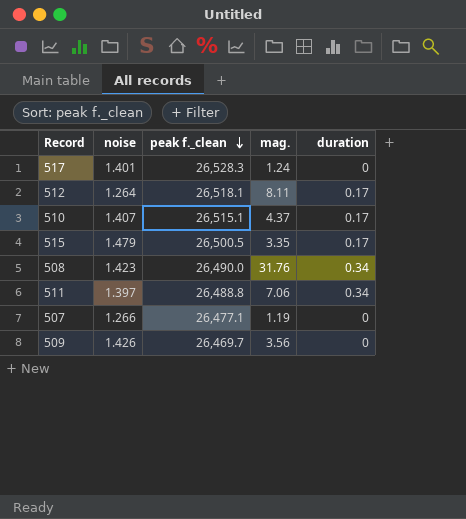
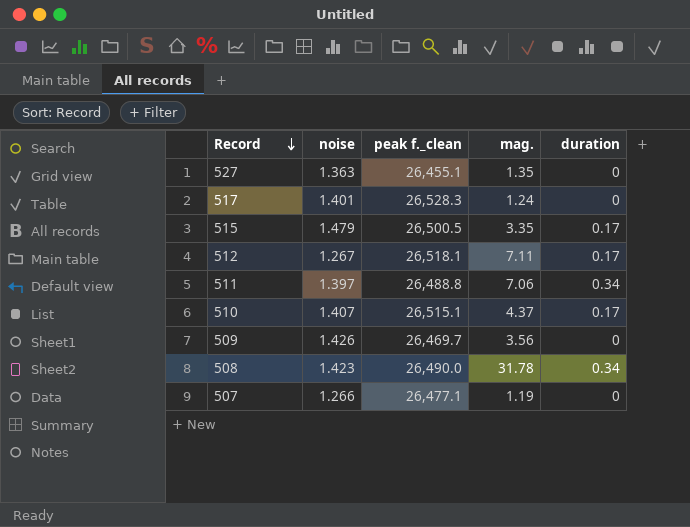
row order: peak f._clean descending -> Record descending
row 527: none -> 1.363 | 26,455.1 | 1.35 | 0
512 | noise: 1.264 -> 1.267
512 | mag.: 8.11 -> 7.11
508 | mag.: 31.76 -> 31.78

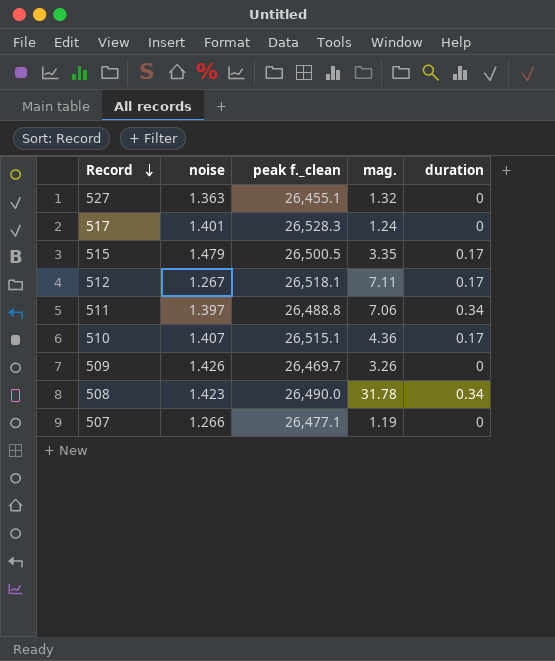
527 | mag.: 1.35 -> 1.32
510 | mag.: 4.37 -> 4.36
509 | mag.: 3.56 -> 3.26

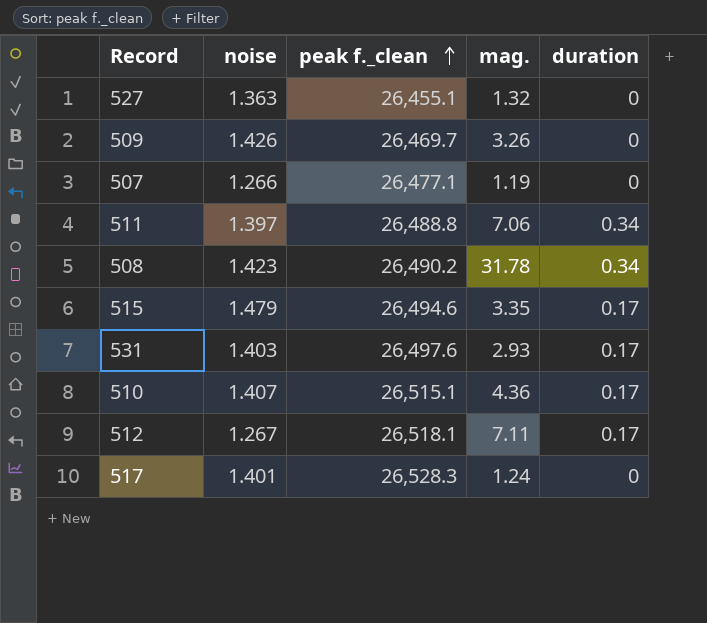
row order: Record descending -> peak f._clean ascending
508 | peak f._clean: 26,490.0 -> 26,490.2
515 | peak f._clean: 26,500.5 -> 26,494.6
row 531: none -> 1.403 | 26,497.6 | 2.93 | 0.17

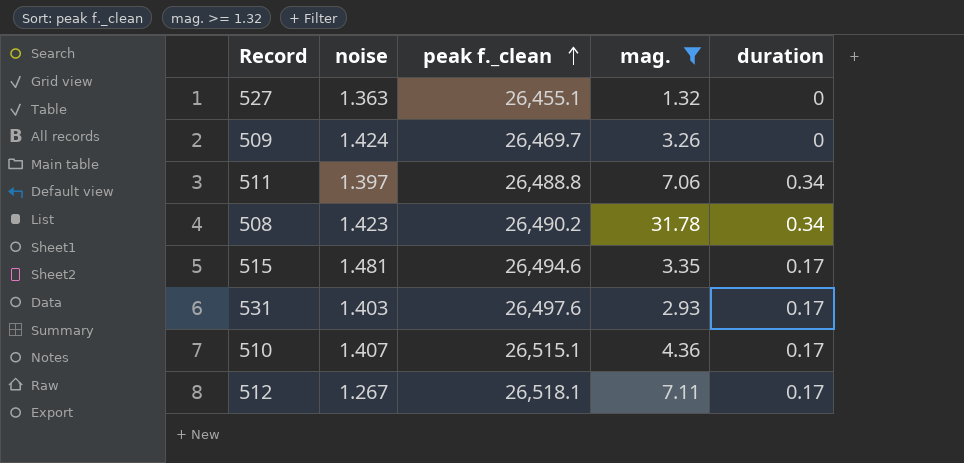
filter: none -> mag. >= 1.32
509 | noise: 1.426 -> 1.424
515 | noise: 1.479 -> 1.481

